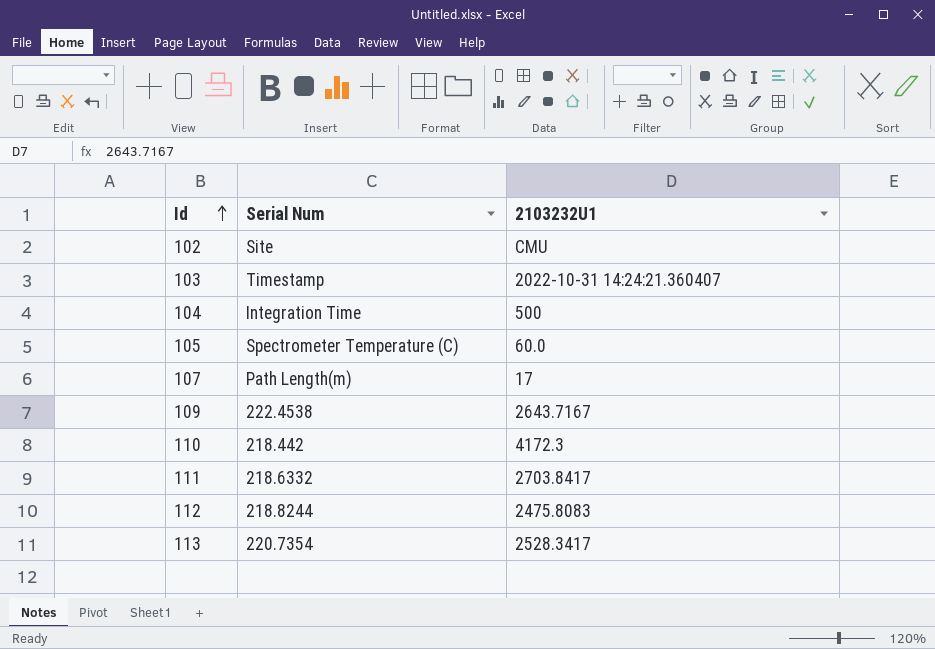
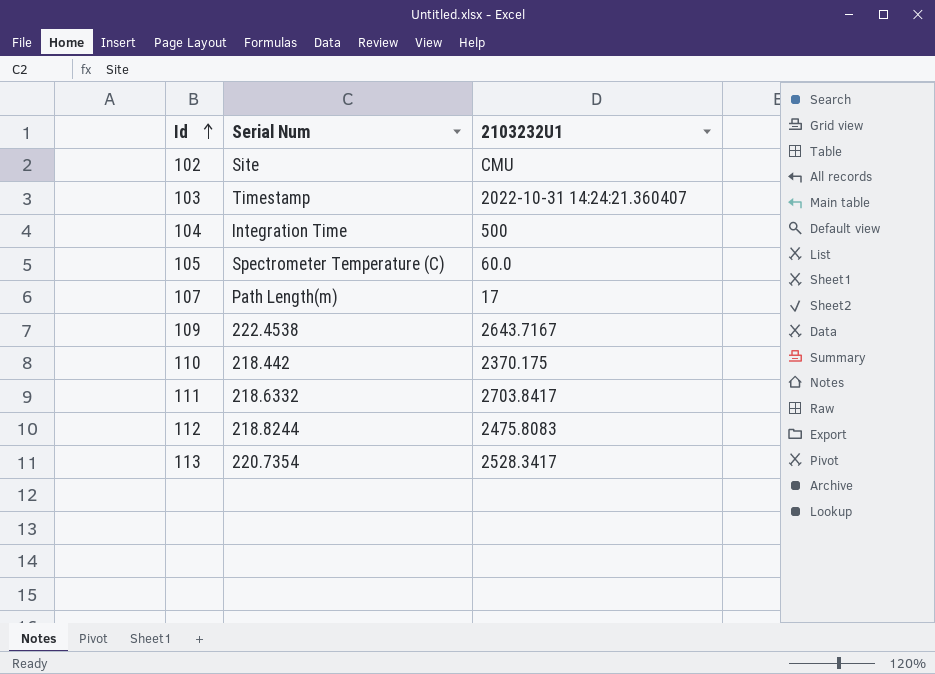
110 | 2103232U1: 4172.3 -> 2370.175

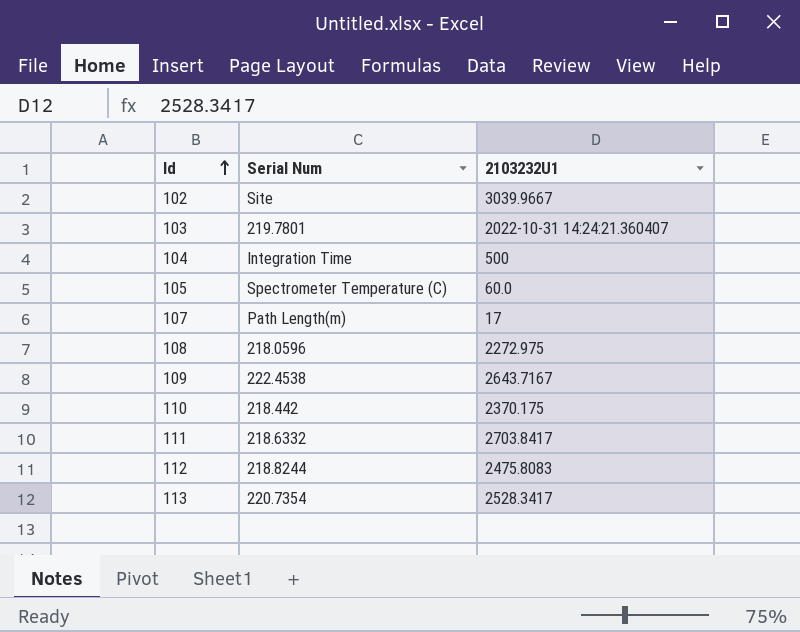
102 | 2103232U1: CMU -> 3039.9667
103 | Serial Num: Timestamp -> 219.7801
row 108: none -> 218.0596 | 2272.975

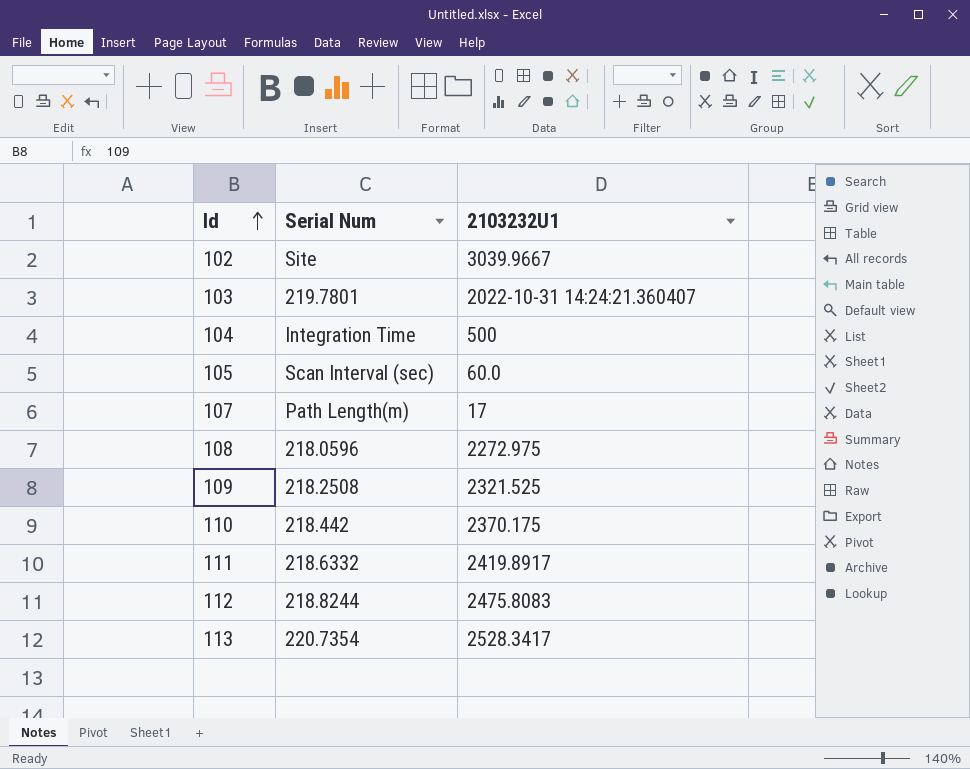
105 | Serial Num: Spectrometer Temperature (C) -> Scan Interval (sec)
109 | Serial Num: 222.4538 -> 218.2508
109 | 2103232U1: 2643.7167 -> 2321.525
111 | 2103232U1: 2703.8417 -> 2419.8917

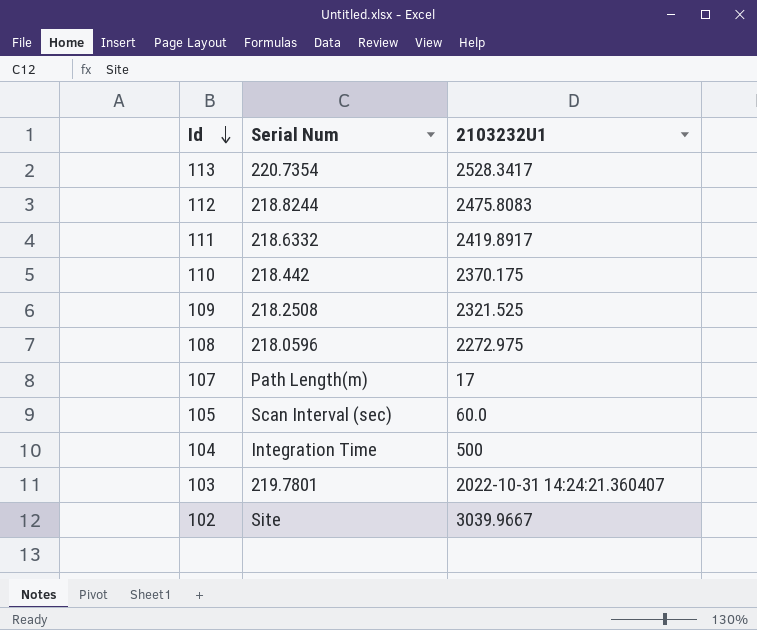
row order: Id ascending -> Id descending

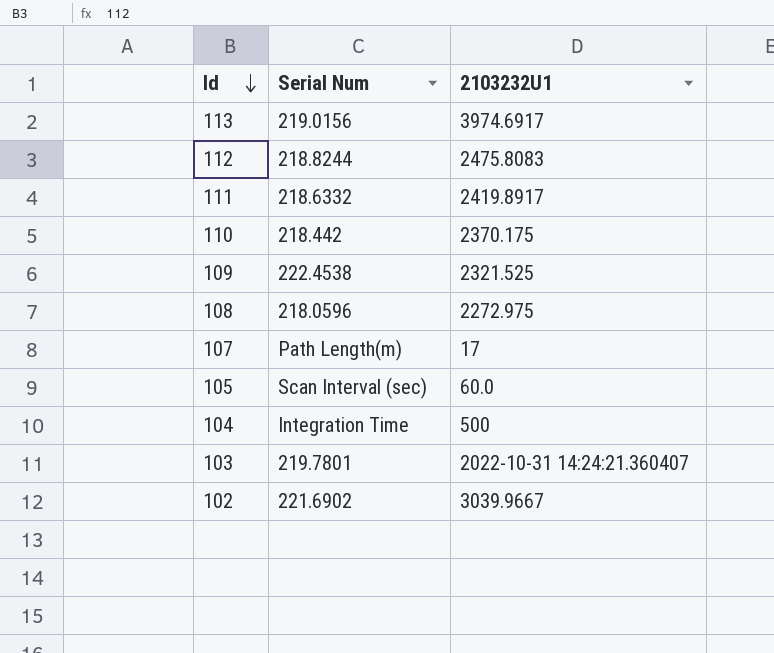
113 | Serial Num: 220.7354 -> 219.0156
113 | 2103232U1: 2528.3417 -> 3974.6917
109 | Serial Num: 218.2508 -> 222.4538
102 | Serial Num: Site -> 221.6902

